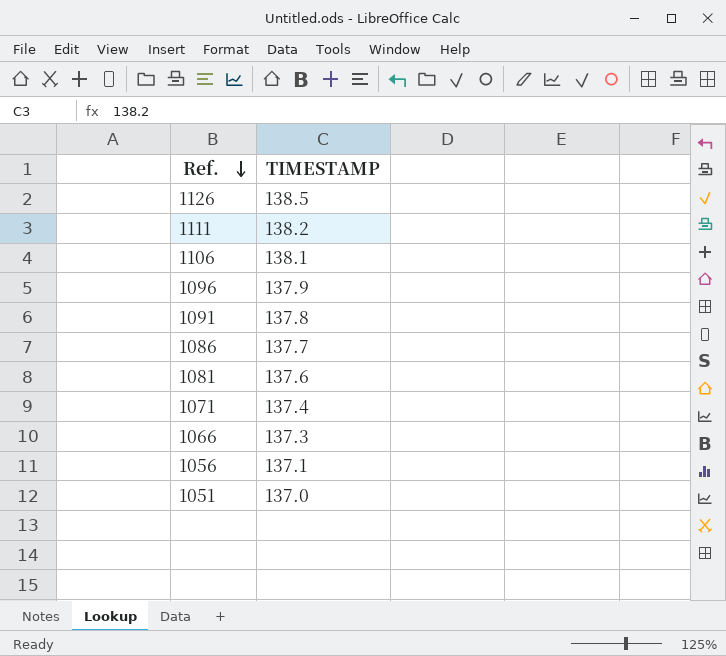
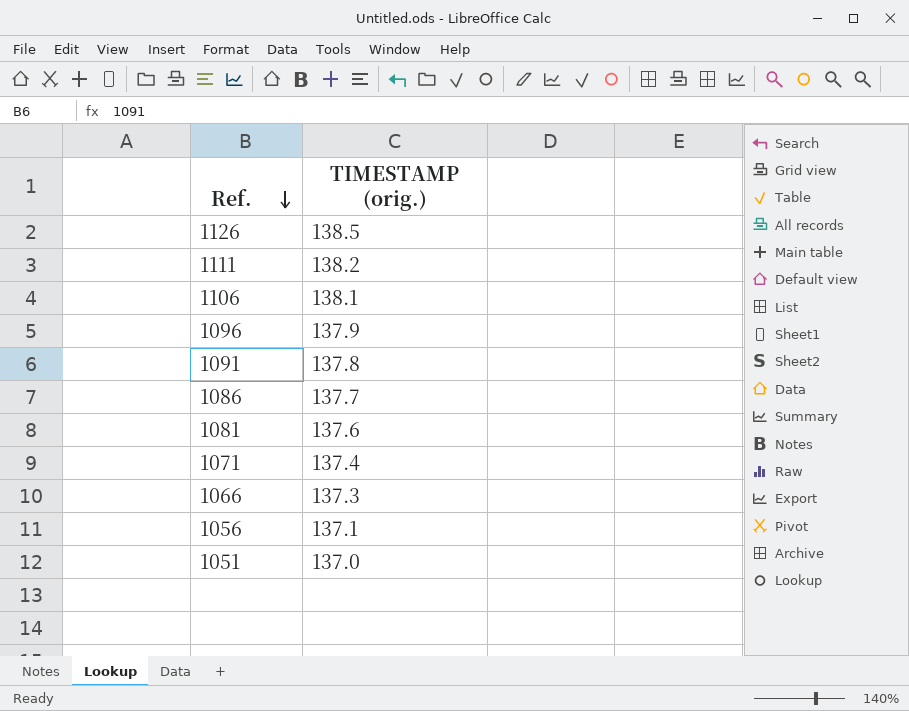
column name: TIMESTAMP -> TIMESTAMP (orig.)

